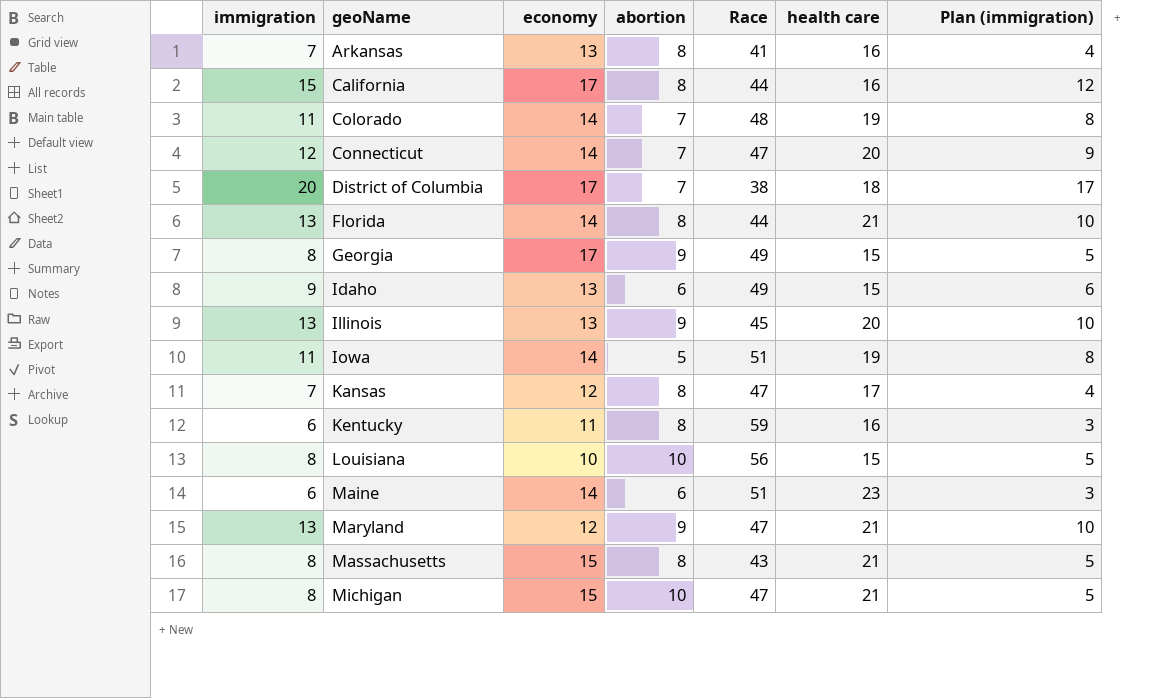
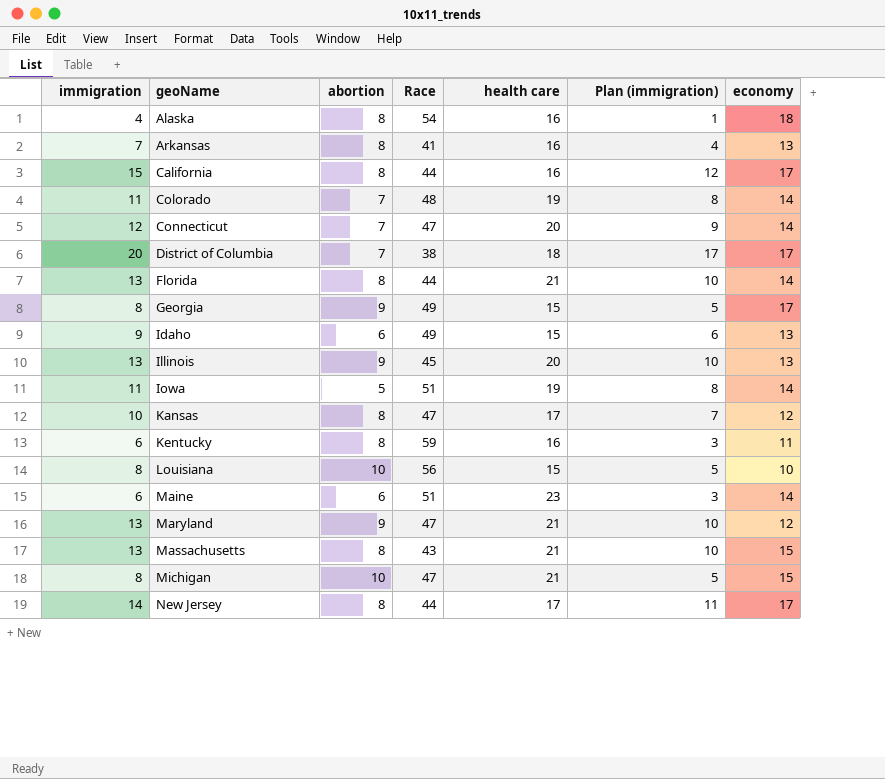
column economy | position: 3 -> 7
row Alaska: none -> 4 | 8 | 54 | 16 | 1 | 18
Kansas | immigration: 7 -> 10
Kansas | Plan (immigration): 4 -> 7
Massachusetts | immigration: 8 -> 13
Massachusetts | Plan (immigration): 5 -> 10
row New Jersey: none -> 14 | 8 | 44 | 17 | 11 | 17

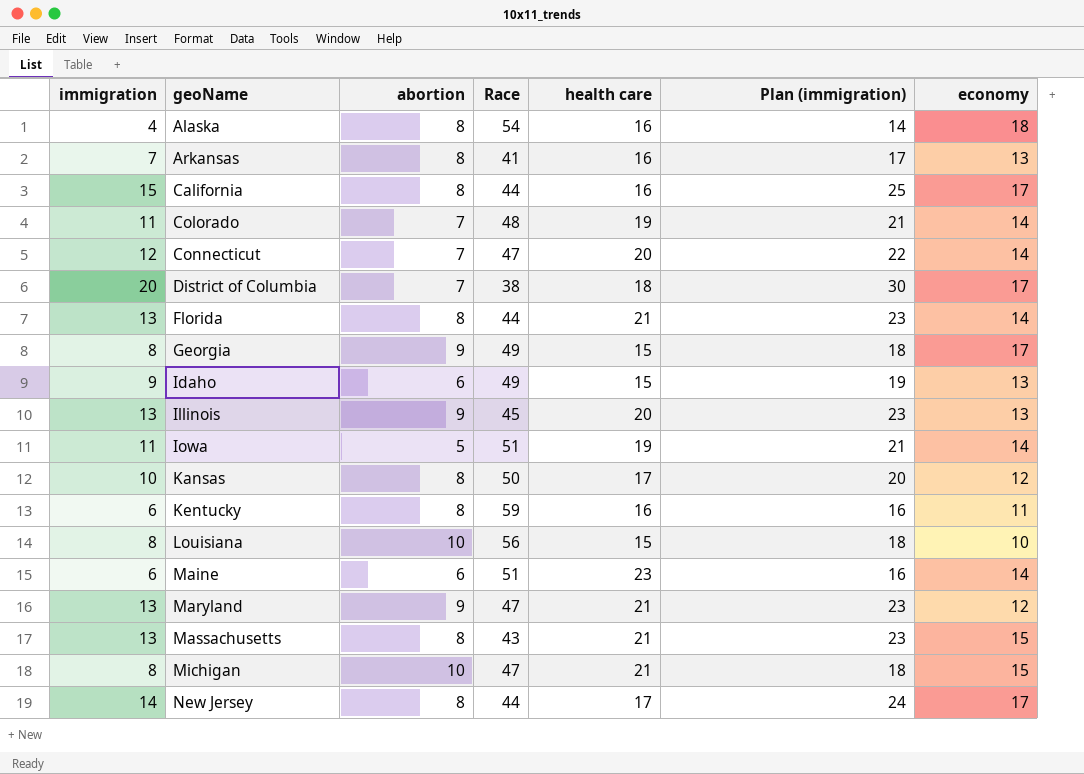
column Plan (immigration) | formula: [immigration] - 3 -> [immigration] + 10
Kansas | Race: 47 -> 50

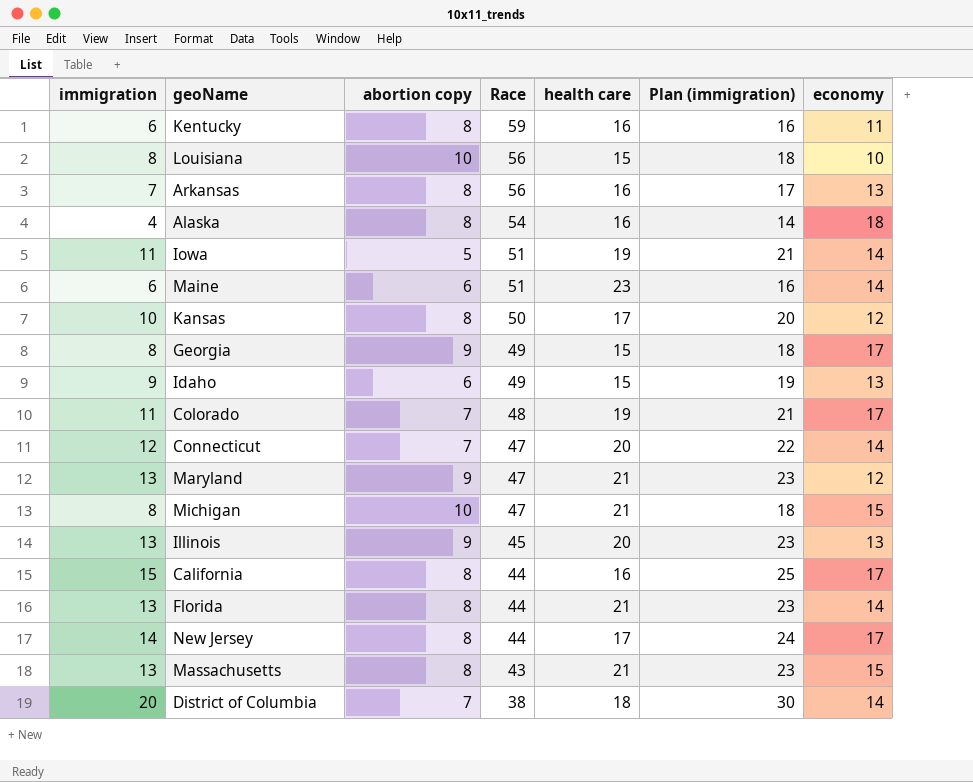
row order: geoName ascending -> Race descending
column name: abortion -> abortion copy
Arkansas | Race: 41 -> 56
Colorado | economy: 14 -> 17
District of Columbia | economy: 17 -> 14

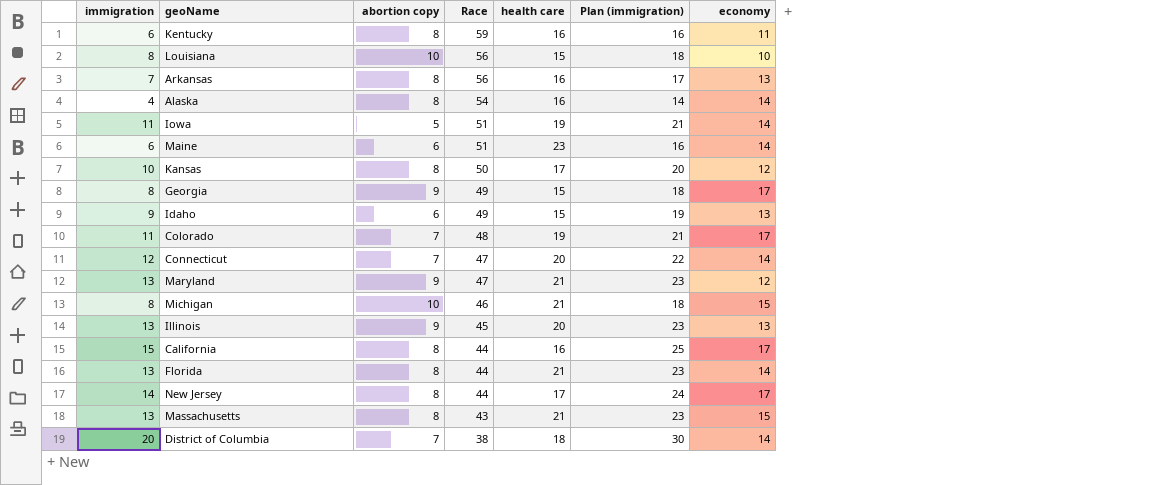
Alaska | economy: 18 -> 14
Michigan | Race: 47 -> 46

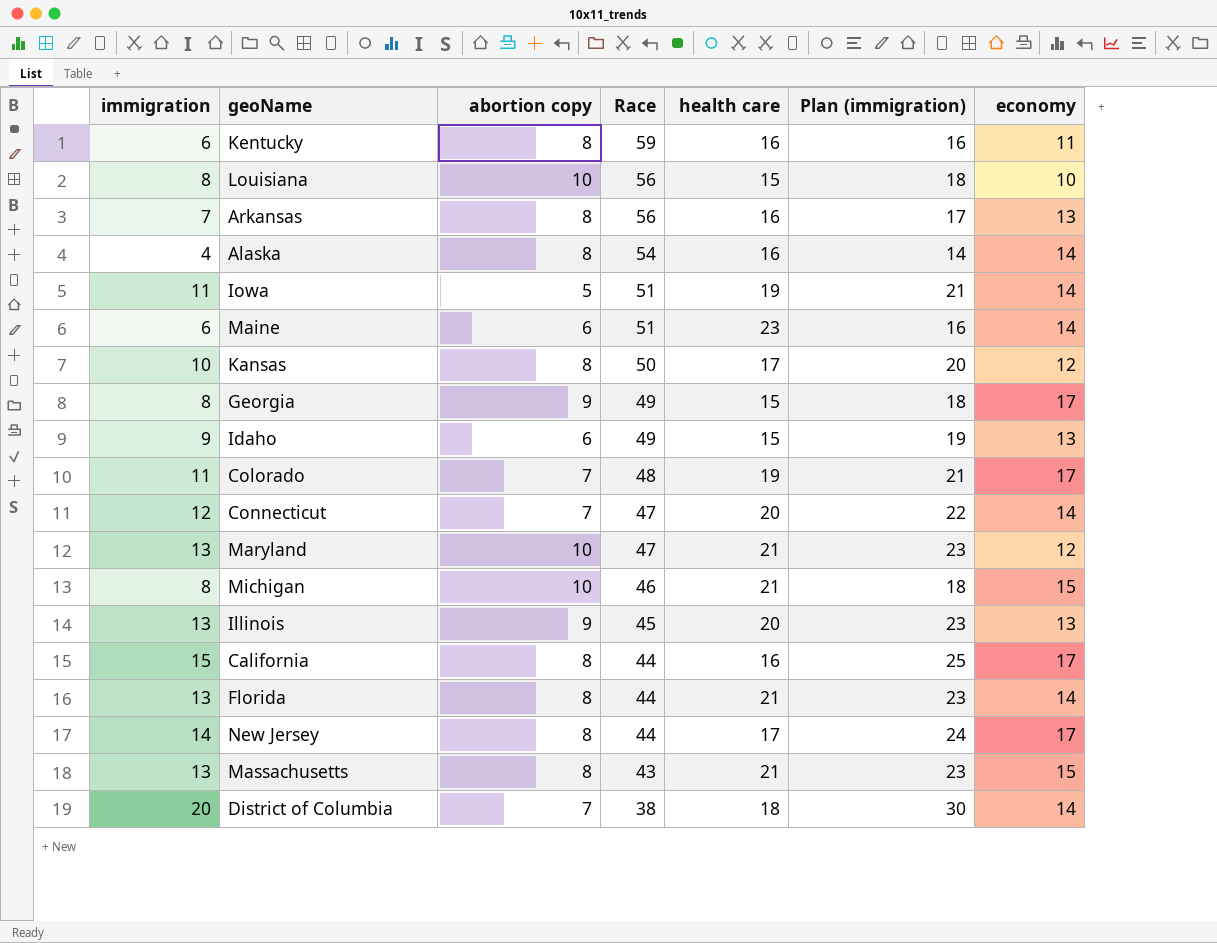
Maryland | abortion copy: 9 -> 10

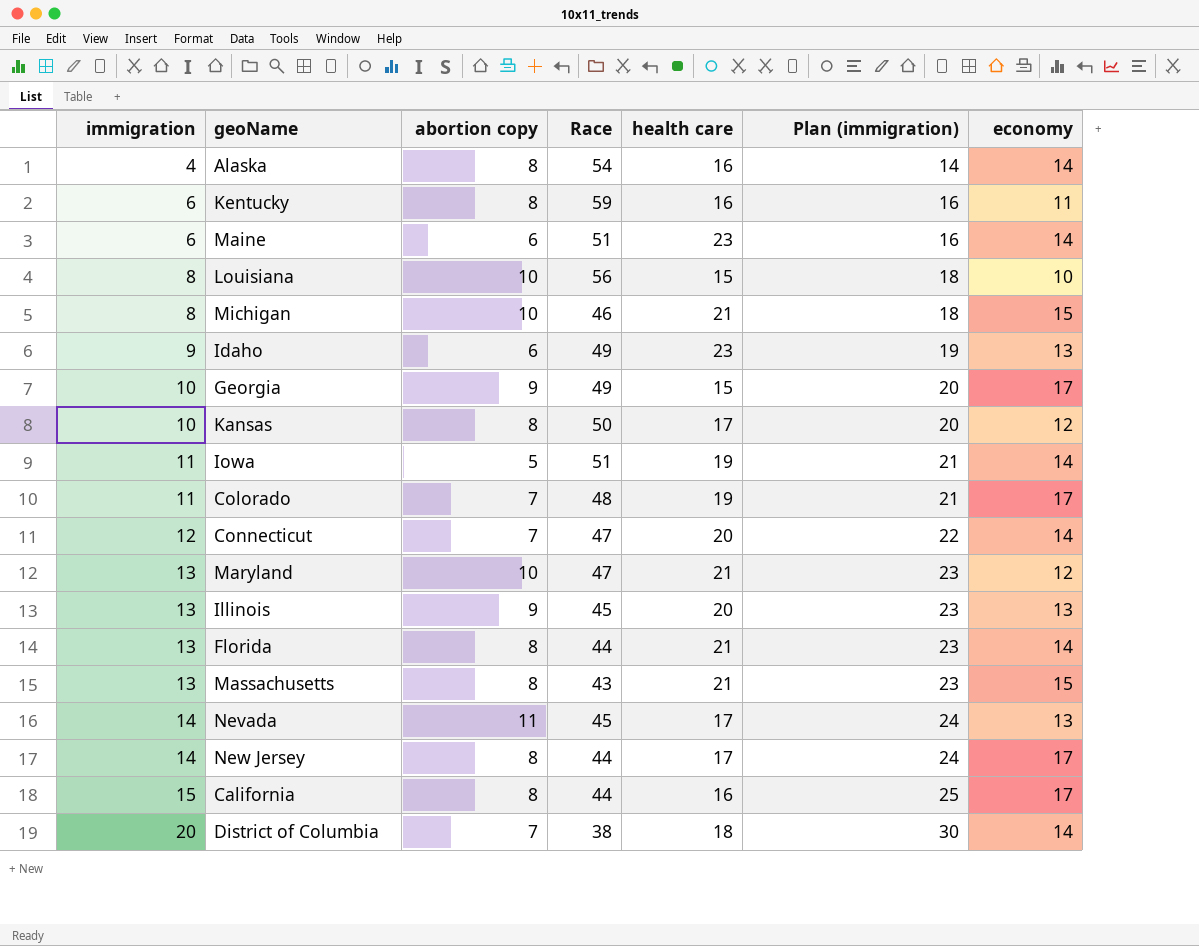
row order: Race descending -> immigration ascending
row Arkansas: 7 | 8 | 56 | 16 | 17 | 13 -> none
Idaho | health care: 15 -> 23
Georgia | immigration: 8 -> 10
Georgia | Plan (immigration): 18 -> 20
row Nevada: none -> 14 | 11 | 45 | 17 | 24 | 13

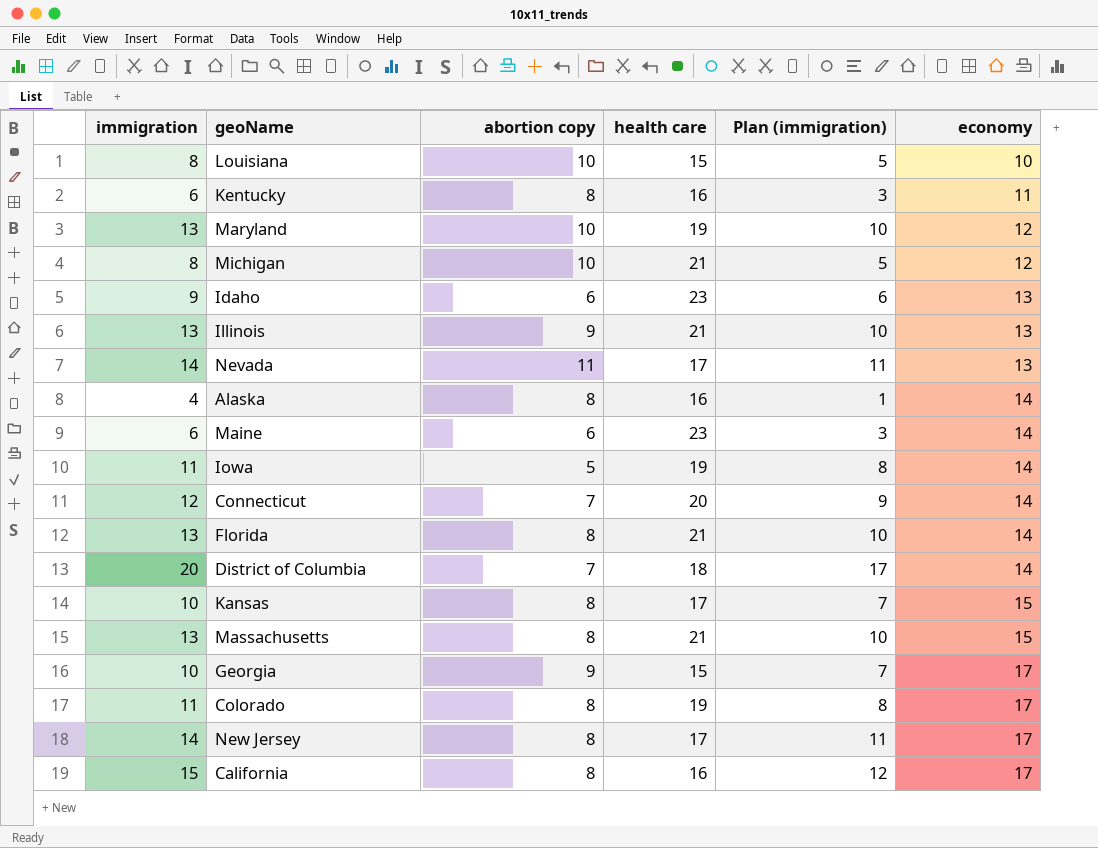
row order: immigration ascending -> economy ascending
column Race | position: 4 -> none
column Plan (immigration) | formula: [immigration] + 10 -> [immigration] - 3
Maryland | health care: 21 -> 19
Michigan | economy: 15 -> 12
Illinois | health care: 20 -> 21
Kansas | economy: 12 -> 15
Colorado | abortion copy: 7 -> 8

